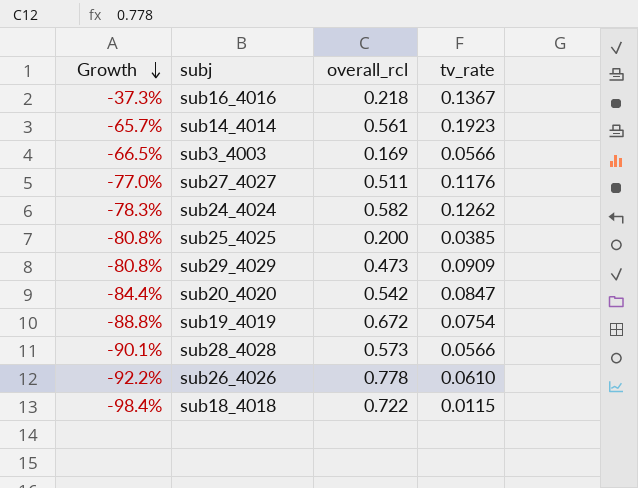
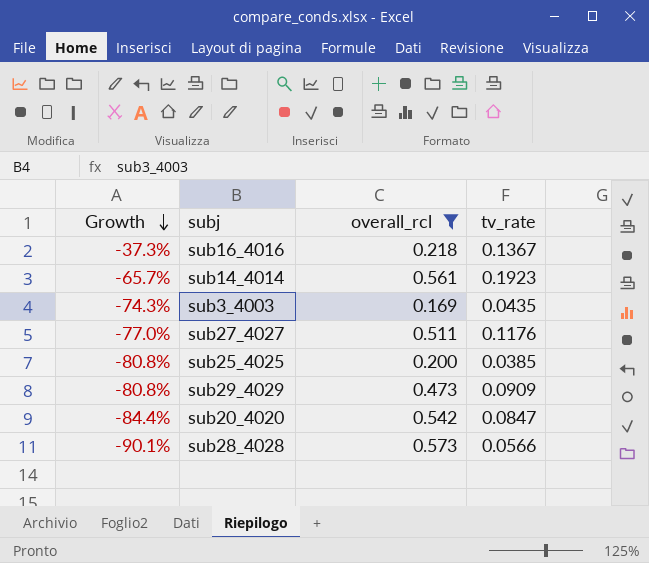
filter: none -> overall_rcl <= 0.573
sub3_4003 | Growth: -66.5% -> -74.3%
sub3_4003 | tv_rate: 0.0566 -> 0.0435

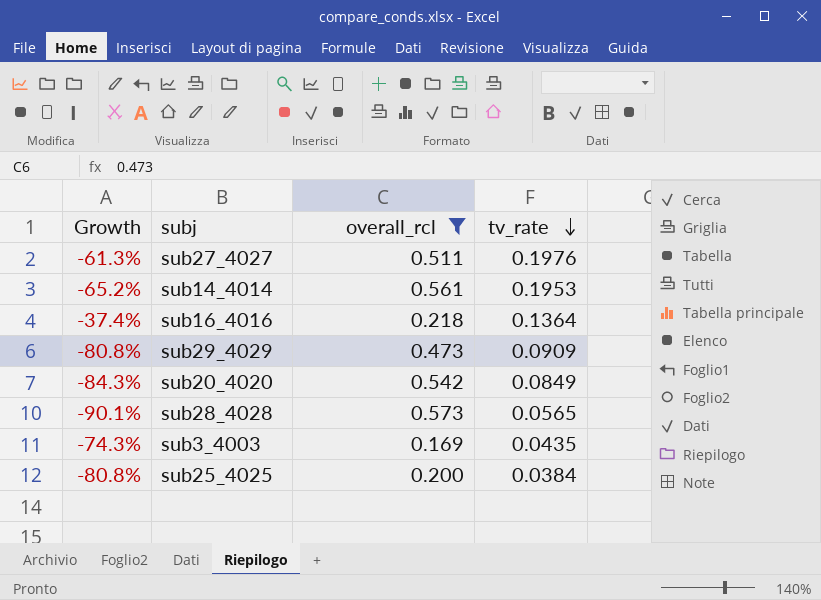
row order: Growth descending -> tv_rate descending
sub27_4027 | Growth: -77.0% -> -61.3%
sub27_4027 | tv_rate: 0.1176 -> 0.1976
sub14_4014 | Growth: -65.7% -> -65.2%
sub14_4014 | tv_rate: 0.1923 -> 0.1953
sub16_4016 | Growth: -37.3% -> -37.4%
sub16_4016 | tv_rate: 0.1367 -> 0.1364
sub20_4020 | Growth: -84.4% -> -84.3%
sub20_4020 | tv_rate: 0.0847 -> 0.0849
sub28_4028 | tv_rate: 0.0566 -> 0.0565
sub25_4025 | tv_rate: 0.0385 -> 0.0384

